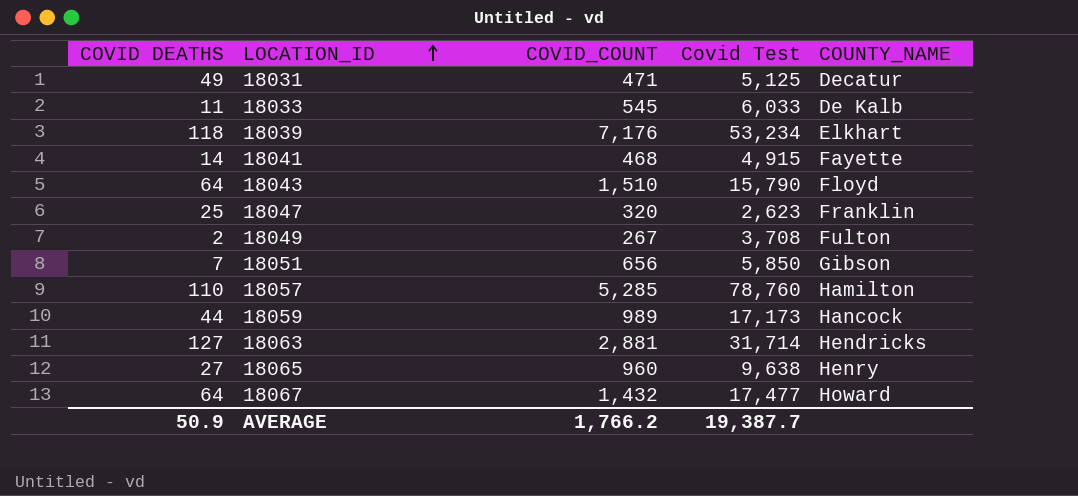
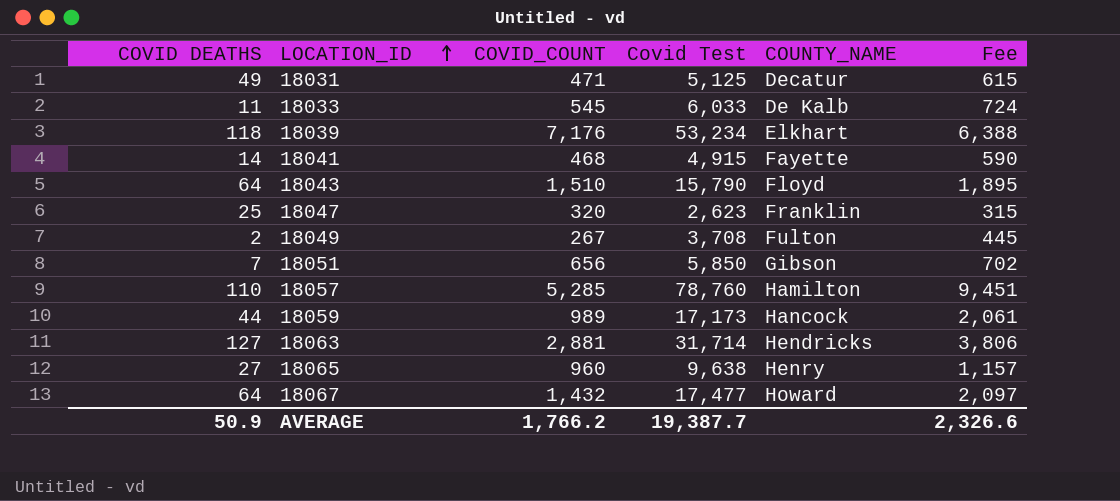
column Fee | formula: none -> [Covid Test] * 0.12

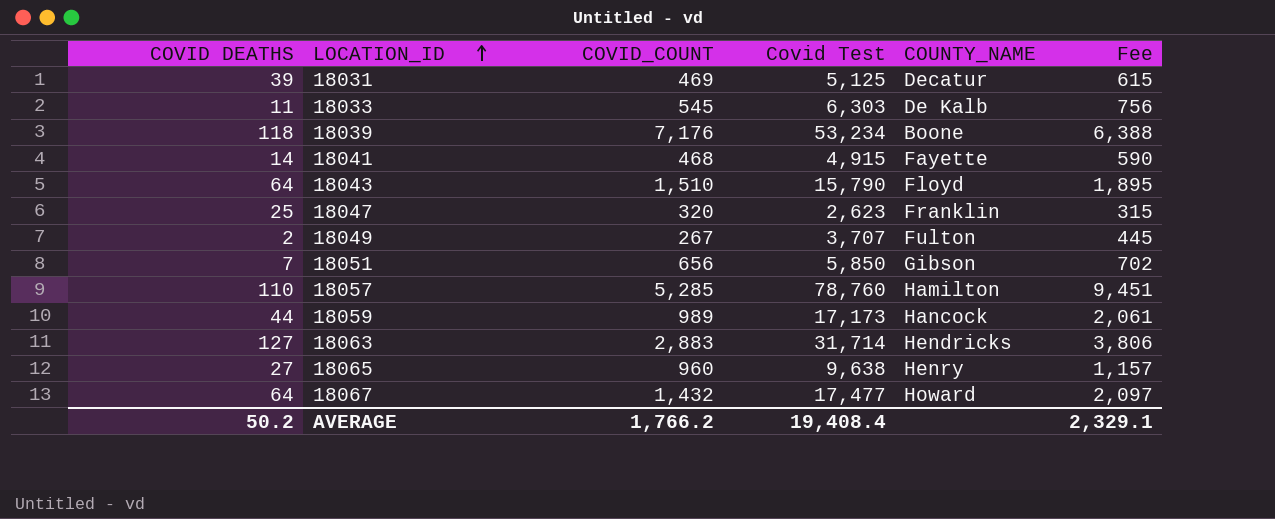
18031 | COVID DEATHS: 49 -> 39
18031 | COVID_COUNT: 471 -> 469
18033 | Covid Test: 6,033 -> 6,303
18033 | Fee: 724 -> 756
18039 | COUNTY_NAME: Elkhart -> Boone
18049 | Covid Test: 3,708 -> 3,707
18063 | COVID_COUNT: 2,881 -> 2,883
AVERAGE | COVID DEATHS: 50.9 -> 50.2
AVERAGE | Covid Test: 19,387.7 -> 19,408.4
AVERAGE | Fee: 2,326.6 -> 2,329.1

